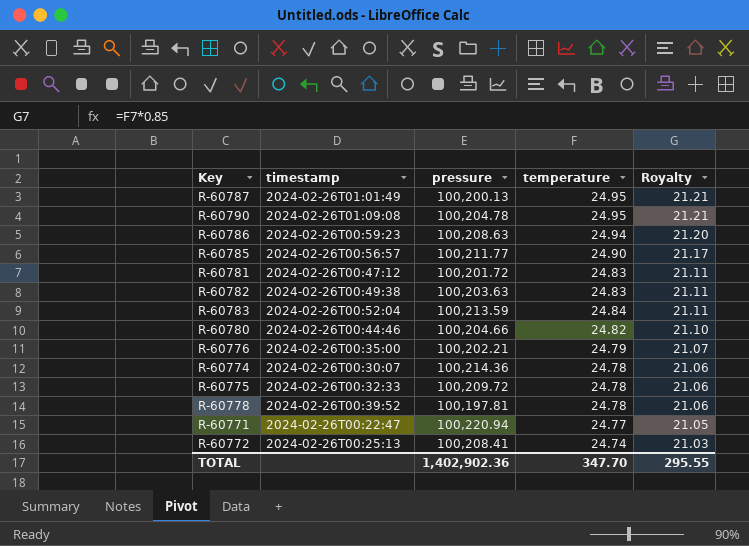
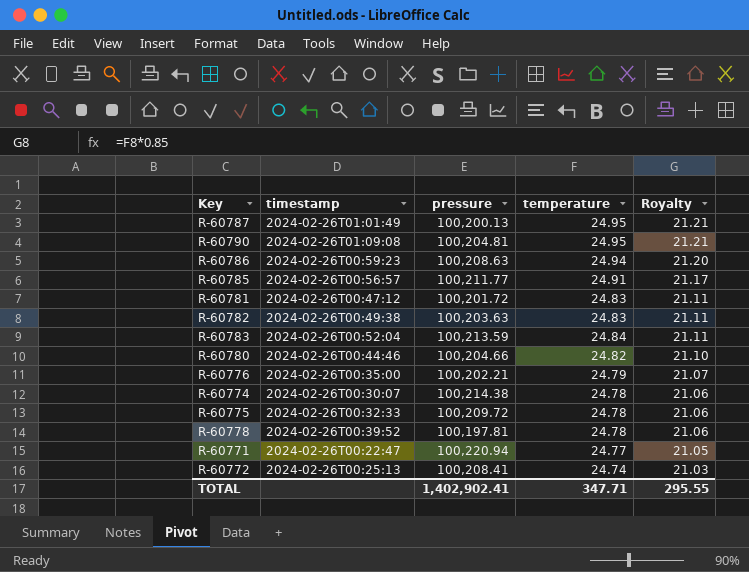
R-60790 | pressure: 100,204.78 -> 100,204.81
R-60785 | temperature: 24.90 -> 24.91
R-60774 | pressure: 100,214.36 -> 100,214.38
TOTAL | pressure: 1,402,902.36 -> 1,402,902.41
TOTAL | temperature: 347.70 -> 347.71

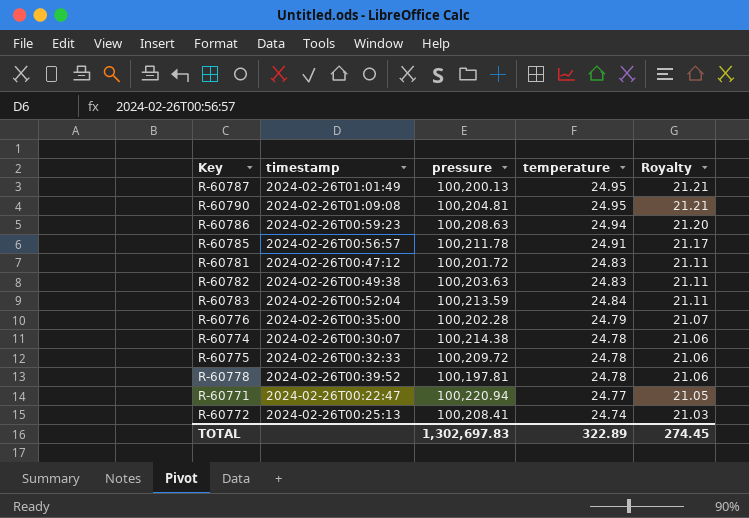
row R-60780: 2024-02-26T00:44:46 | 100,204.66 | 24.82 | 21.10 -> none
R-60785 | pressure: 100,211.77 -> 100,211.78
R-60776 | pressure: 100,202.21 -> 100,202.28
TOTAL | pressure: 1,402,902.41 -> 1,302,697.83
TOTAL | temperature: 347.71 -> 322.89
TOTAL | Royalty: 295.55 -> 274.45

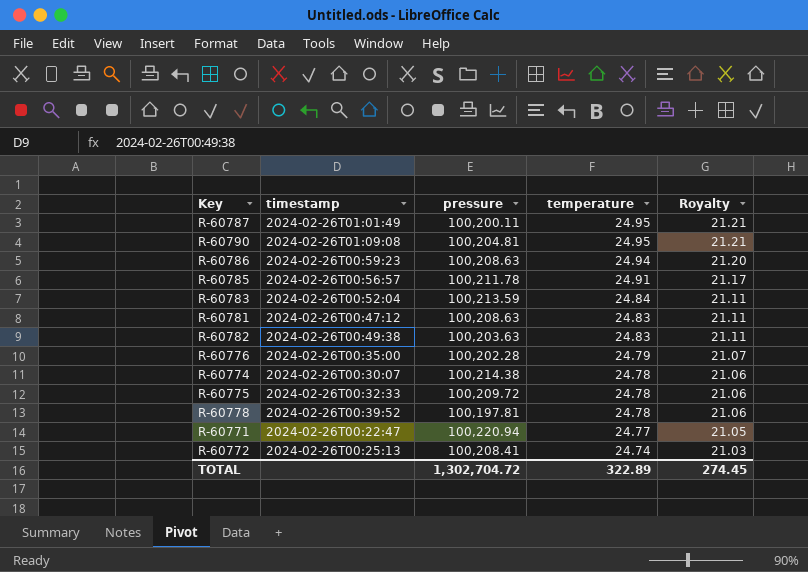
row order: Royalty descending -> temperature descending
R-60787 | pressure: 100,200.13 -> 100,200.11
R-60781 | pressure: 100,201.72 -> 100,208.63
TOTAL | pressure: 1,302,697.83 -> 1,302,704.72

